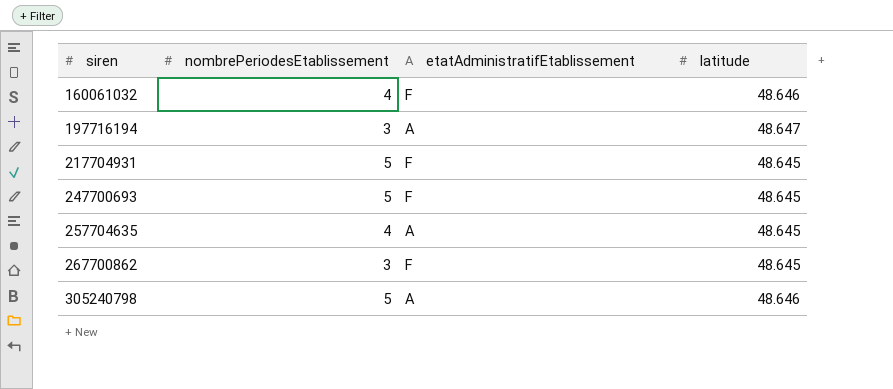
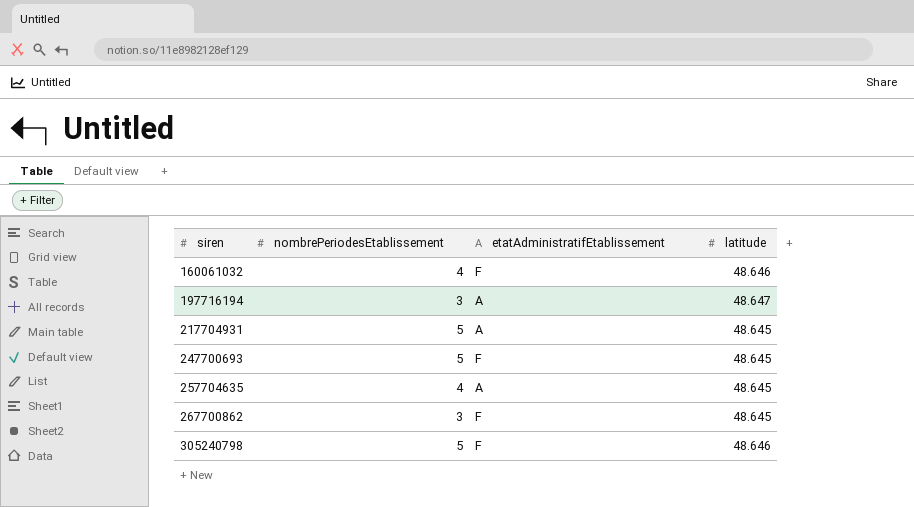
217704931 | etatAdministratifEtablissement: F -> A
305240798 | etatAdministratifEtablissement: A -> F

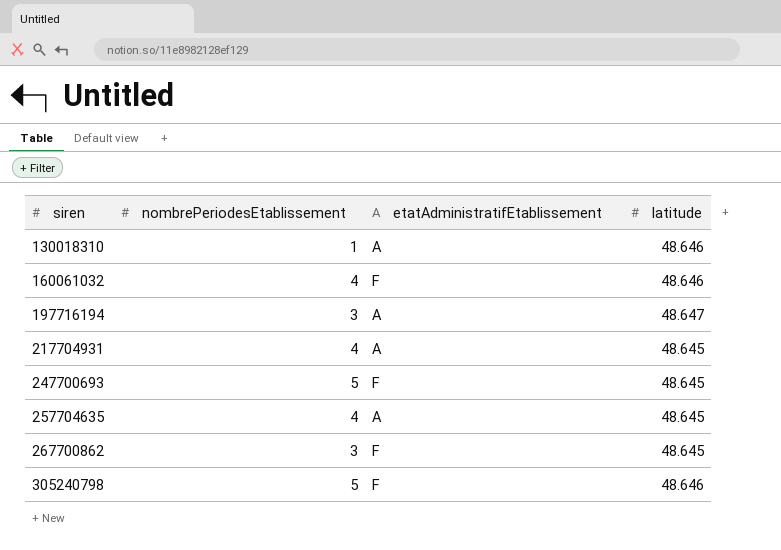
row 130018310: none -> 1 | A | 48.646
217704931 | nombrePeriodesEtablissement: 5 -> 4

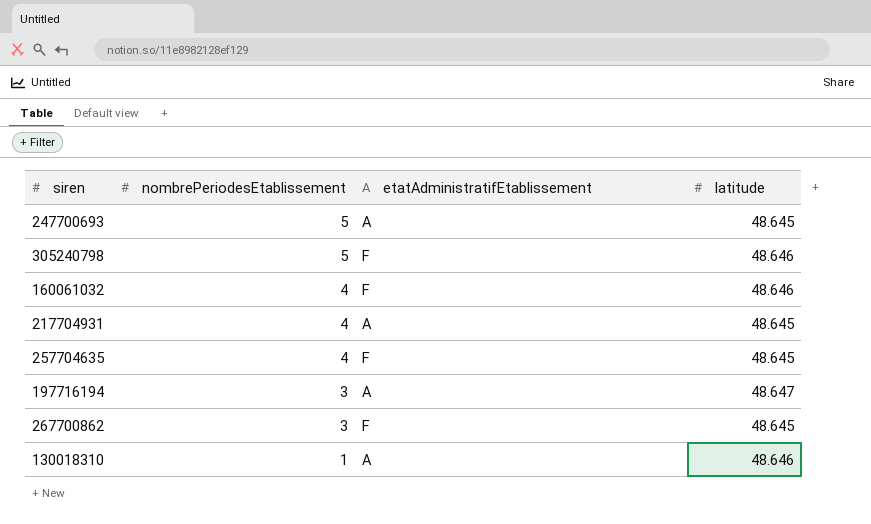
row order: siren ascending -> nombrePeriodesEtablissement descending
247700693 | etatAdministratifEtablissement: F -> A
257704635 | etatAdministratifEtablissement: A -> F

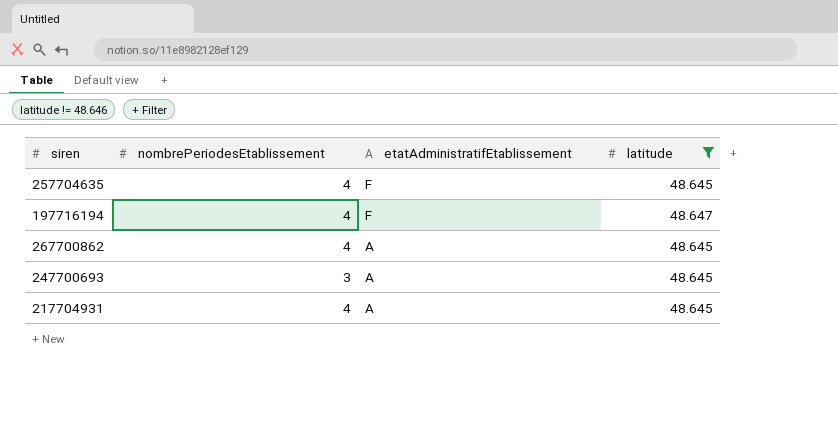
filter: none -> latitude != 48.646
row order: nombrePeriodesEtablissement descending -> etatAdministratifEtablissement descending
197716194 | nombrePeriodesEtablissement: 3 -> 4
197716194 | etatAdministratifEtablissement: A -> F
267700862 | nombrePeriodesEtablissement: 3 -> 4
267700862 | etatAdministratifEtablissement: F -> A
247700693 | nombrePeriodesEtablissement: 5 -> 3

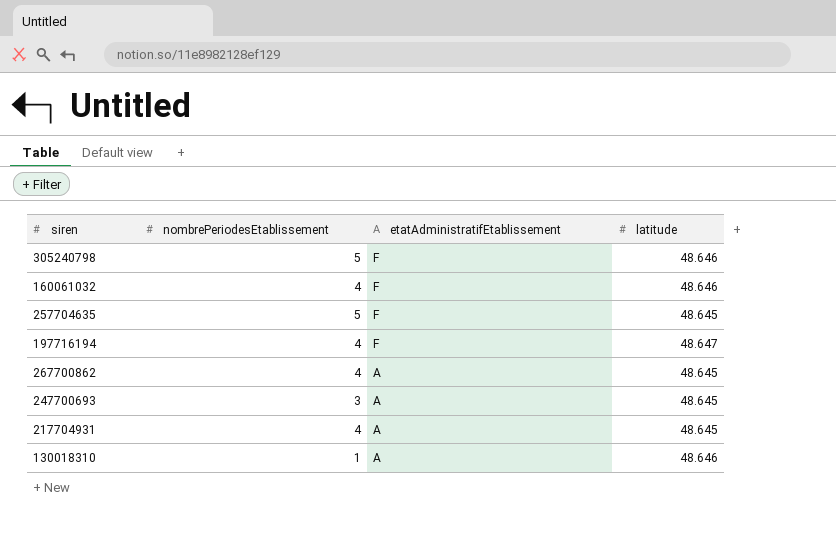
filter: latitude != 48.646 -> none
257704635 | nombrePeriodesEtablissement: 4 -> 5

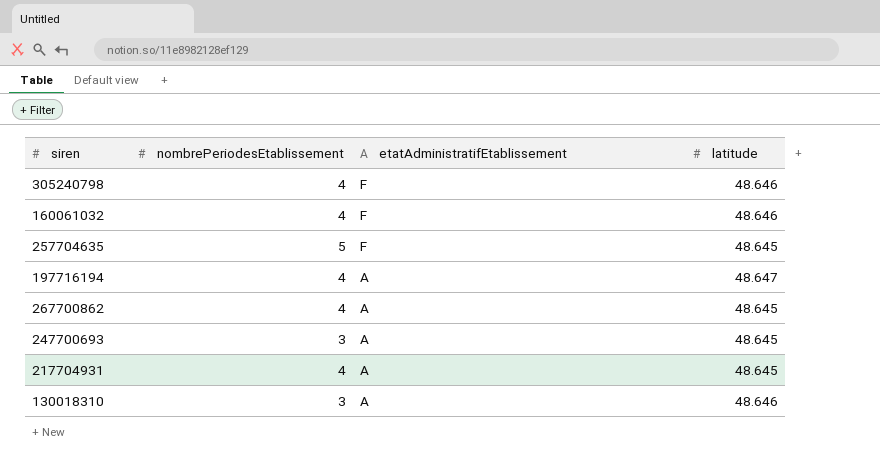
305240798 | nombrePeriodesEtablissement: 5 -> 4
197716194 | etatAdministratifEtablissement: F -> A
130018310 | nombrePeriodesEtablissement: 1 -> 3

